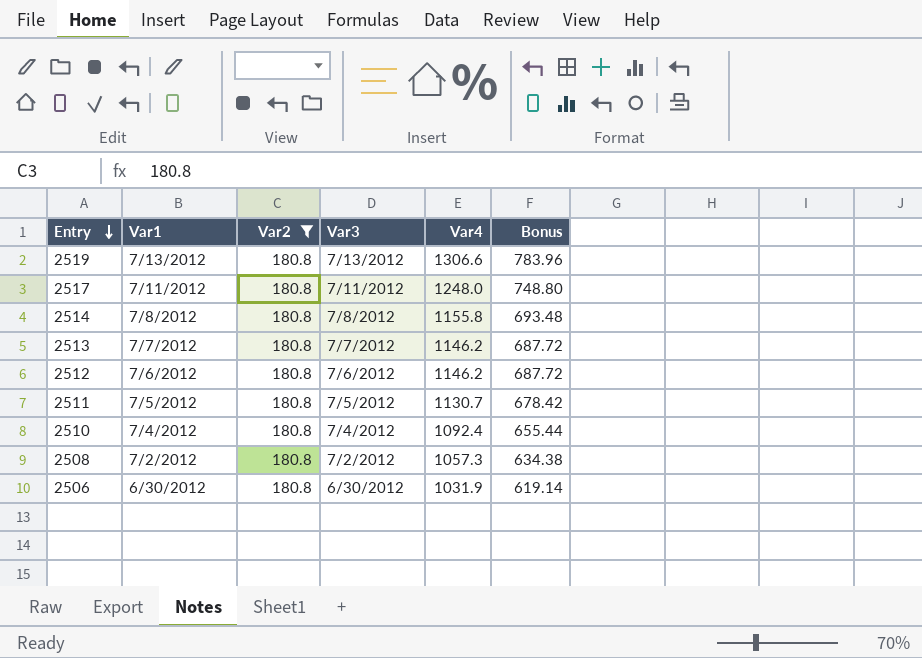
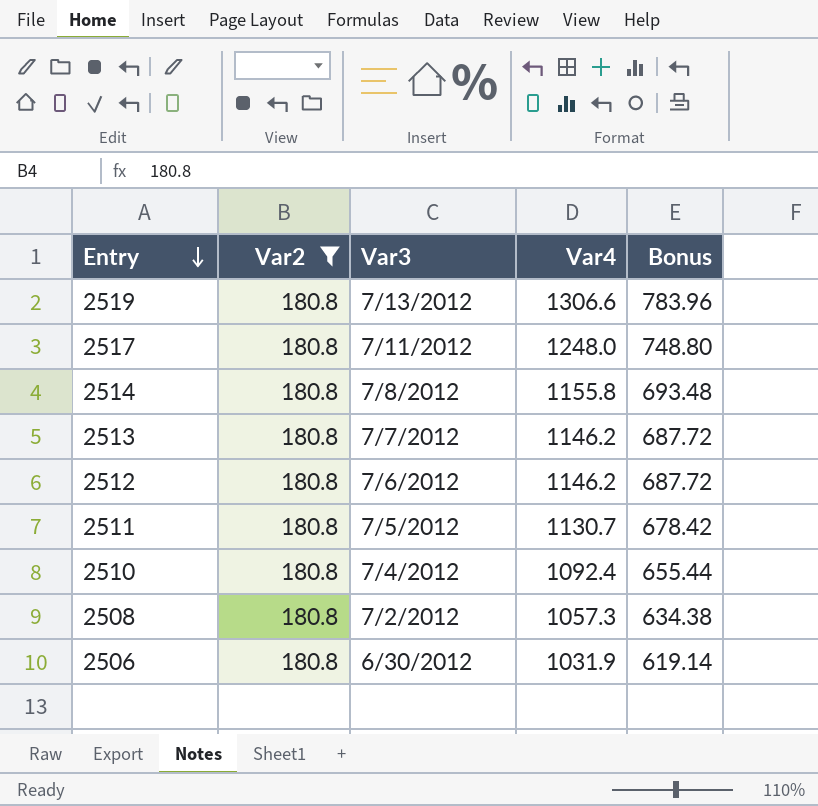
column Var1 | position: 2 -> none

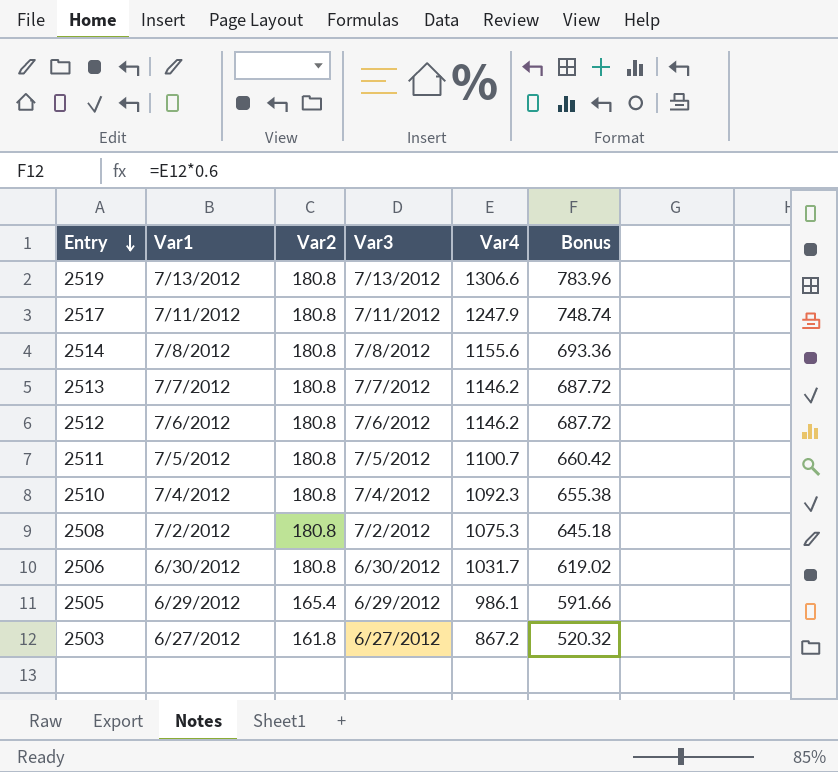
filter: Var2 = 180.8 -> none
column Var1 | position: none -> 2
2517 | Var4: 1248.0 -> 1247.9
2517 | Bonus: 748.80 -> 748.74
2514 | Var4: 1155.8 -> 1155.6
2514 | Bonus: 693.48 -> 693.36
2511 | Var4: 1130.7 -> 1100.7
2511 | Bonus: 678.42 -> 660.42
2510 | Var4: 1092.4 -> 1092.3
2510 | Bonus: 655.44 -> 655.38
2508 | Var4: 1057.3 -> 1075.3
2508 | Bonus: 634.38 -> 645.18
2506 | Var4: 1031.9 -> 1031.7
2506 | Bonus: 619.14 -> 619.02

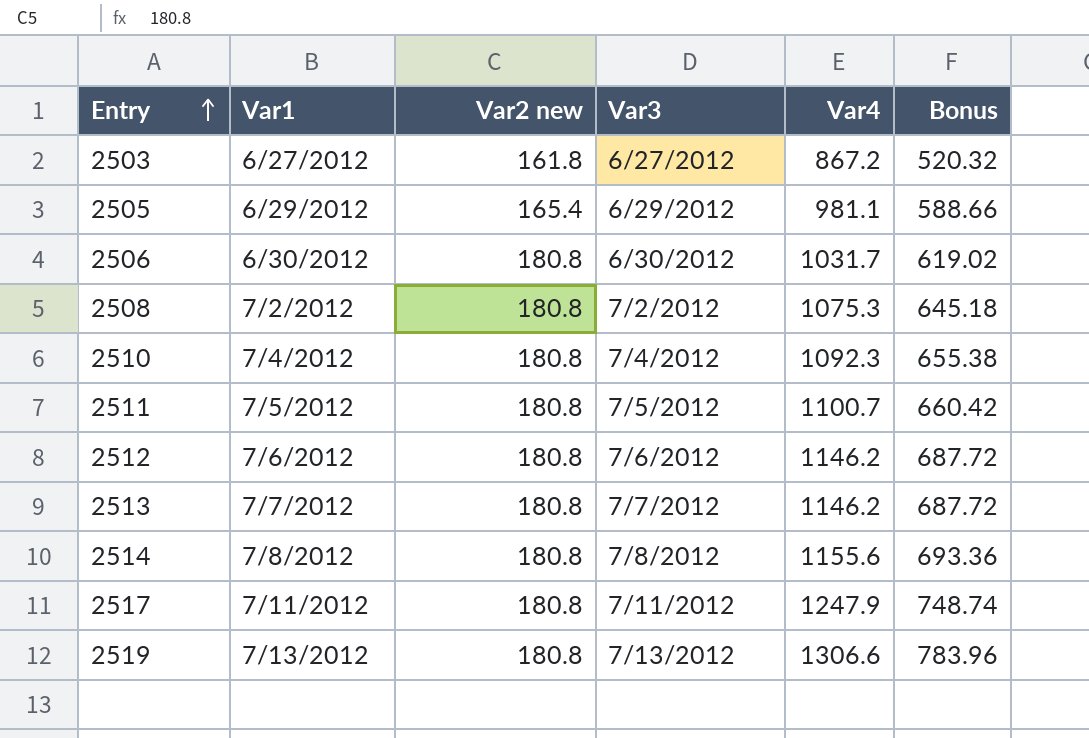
row order: Entry descending -> Entry ascending
column name: Var2 -> Var2 new
2505 | Var4: 986.1 -> 981.1
2505 | Bonus: 591.66 -> 588.66

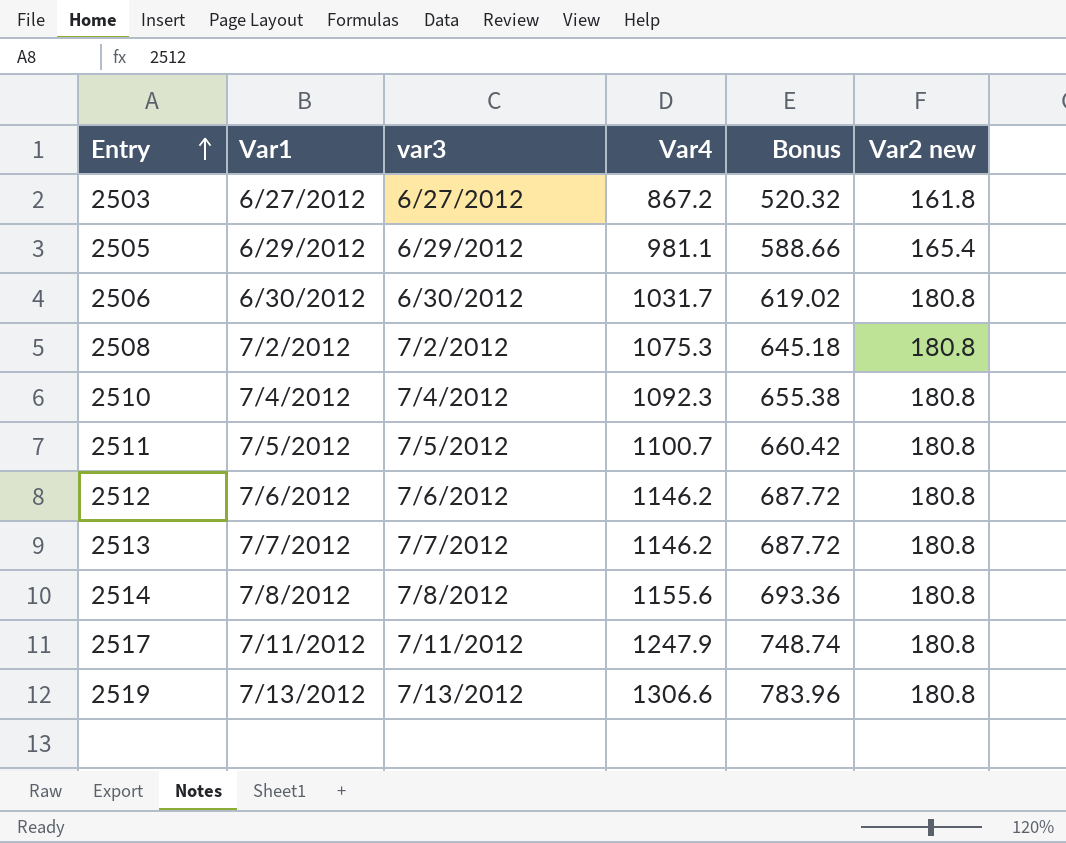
column name: Var3 -> var3
column Var2 new | position: 3 -> 6

